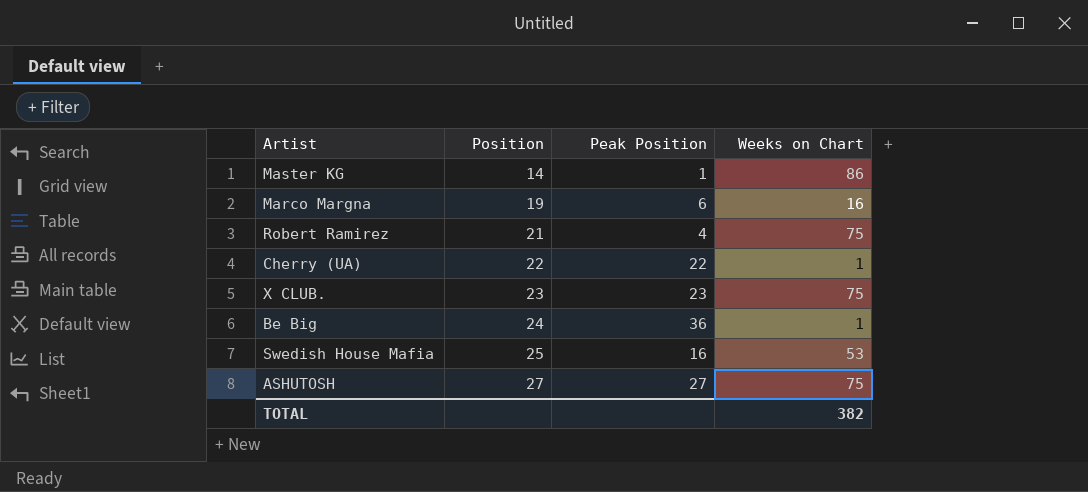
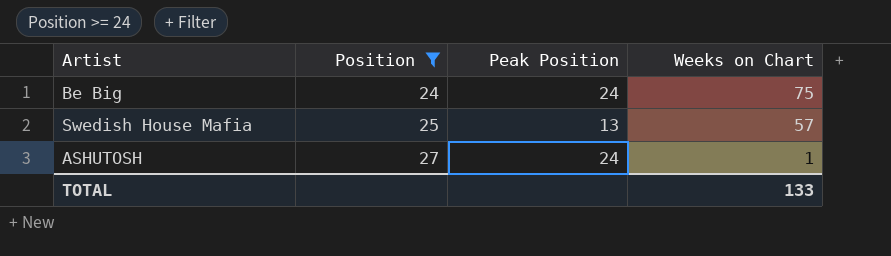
filter: none -> Position >= 24
Be Big | Peak Position: 36 -> 24
Be Big | Weeks on Chart: 1 -> 75
Swedish House Mafia | Peak Position: 16 -> 13
Swedish House Mafia | Weeks on Chart: 53 -> 57
ASHUTOSH | Peak Position: 27 -> 24
ASHUTOSH | Weeks on Chart: 75 -> 1
TOTAL | Weeks on Chart: 382 -> 133

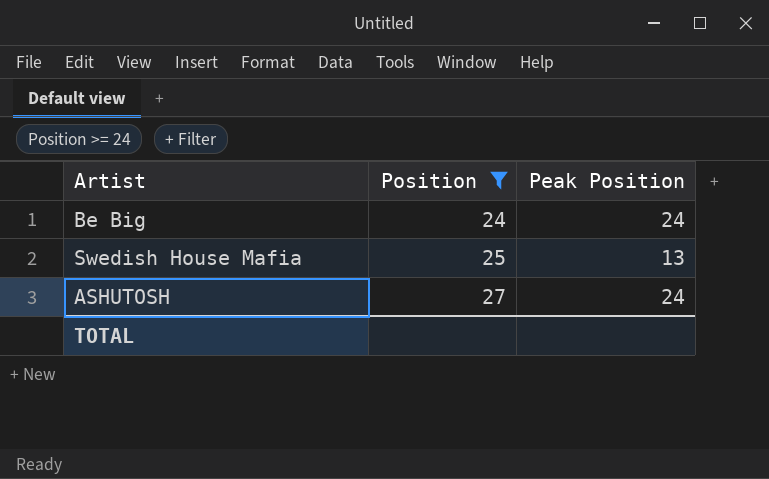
column Weeks on Chart | position: 4 -> none

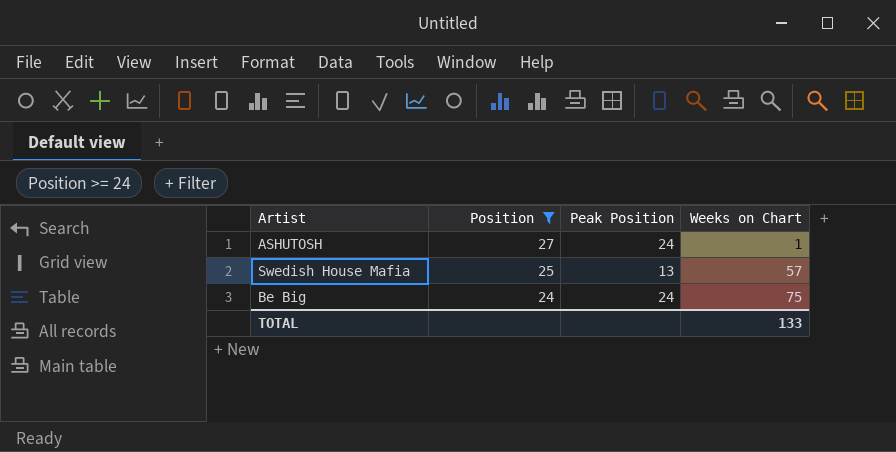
row order: Position ascending -> Position descending
column Weeks on Chart | position: none -> 4

